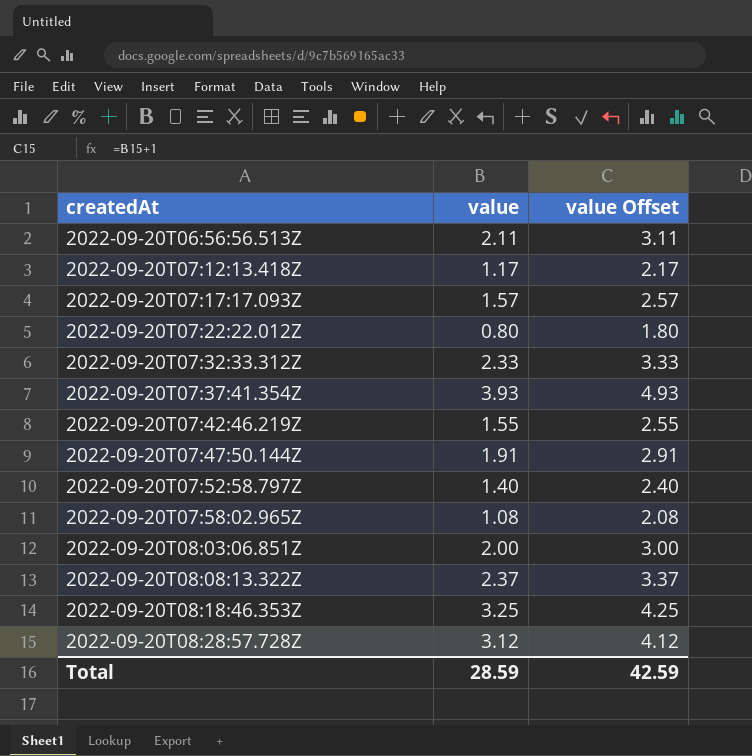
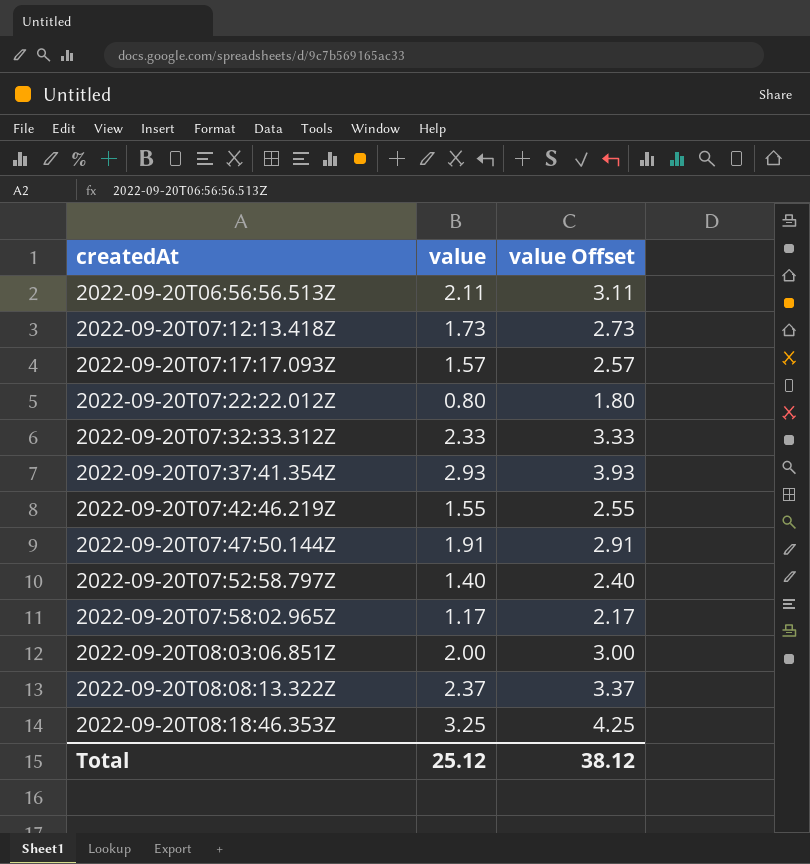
row 2022-09-20T08:28:57.728Z: 3.12 | 4.12 -> none
2022-09-20T07:12:13.418Z | value: 1.17 -> 1.73
2022-09-20T07:12:13.418Z | value Offset: 2.17 -> 2.73
2022-09-20T07:37:41.354Z | value: 3.93 -> 2.93
2022-09-20T07:37:41.354Z | value Offset: 4.93 -> 3.93
2022-09-20T07:58:02.965Z | value: 1.08 -> 1.17
2022-09-20T07:58:02.965Z | value Offset: 2.08 -> 2.17
Total | value: 28.59 -> 25.12
Total | value Offset: 42.59 -> 38.12

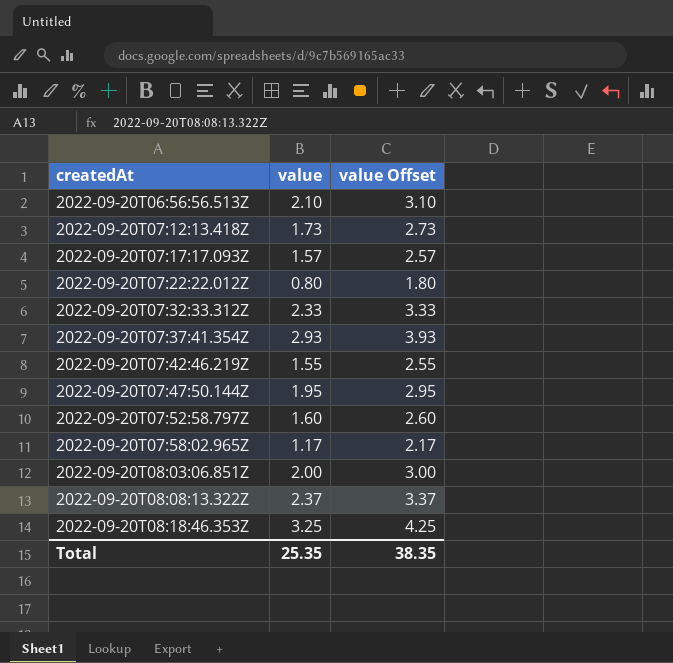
2022-09-20T06:56:56.513Z | value: 2.11 -> 2.10
2022-09-20T06:56:56.513Z | value Offset: 3.11 -> 3.10
2022-09-20T07:47:50.144Z | value: 1.91 -> 1.95
2022-09-20T07:47:50.144Z | value Offset: 2.91 -> 2.95
2022-09-20T07:52:58.797Z | value: 1.40 -> 1.60
2022-09-20T07:52:58.797Z | value Offset: 2.40 -> 2.60
Total | value: 25.12 -> 25.35
Total | value Offset: 38.12 -> 38.35

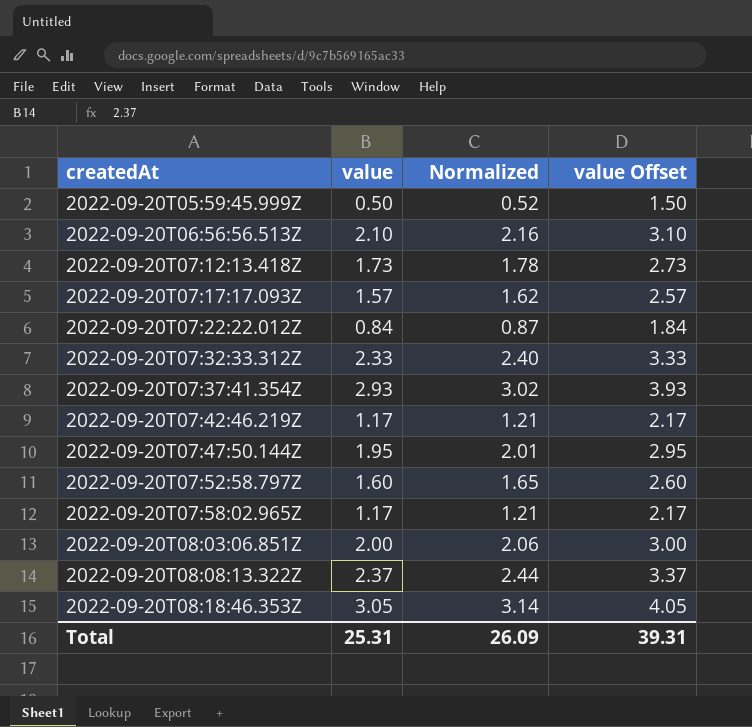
column Normalized | formula: none -> [value] * 1.03
row 2022-09-20T05:59:45.999Z: none -> 0.50 | 0.52 | 1.50
2022-09-20T07:22:22.012Z | value: 0.80 -> 0.84
2022-09-20T07:22:22.012Z | value Offset: 1.80 -> 1.84
2022-09-20T07:42:46.219Z | value: 1.55 -> 1.17
2022-09-20T07:42:46.219Z | value Offset: 2.55 -> 2.17
2022-09-20T08:18:46.353Z | value: 3.25 -> 3.05
2022-09-20T08:18:46.353Z | value Offset: 4.25 -> 4.05
Total | value: 25.35 -> 25.31
Total | value Offset: 38.35 -> 39.31

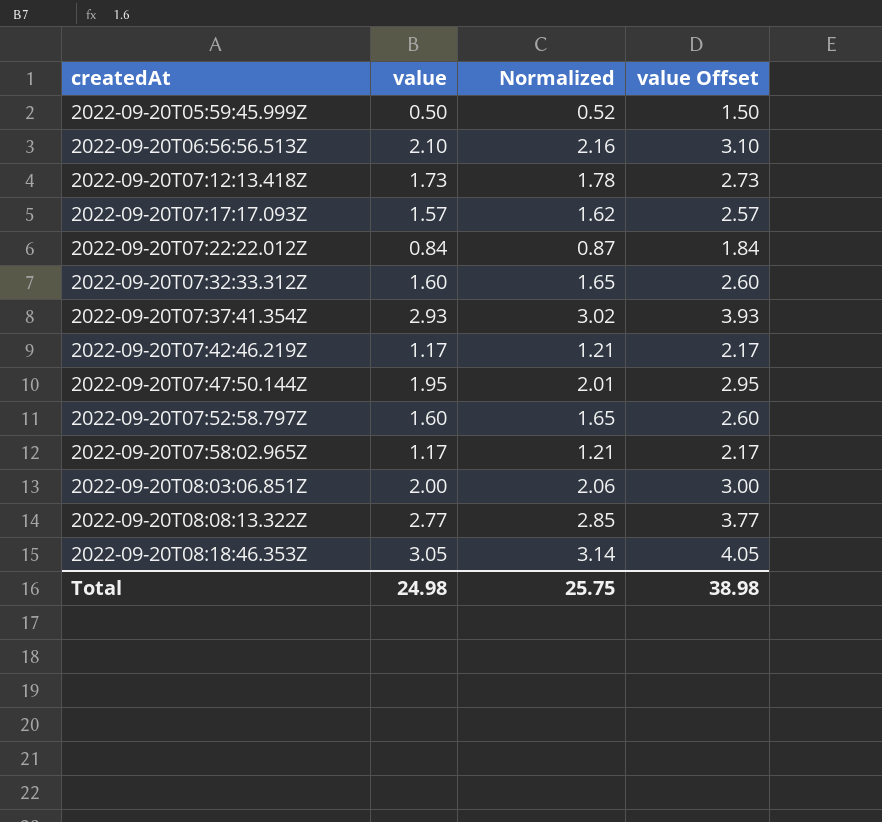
2022-09-20T07:32:33.312Z | value: 2.33 -> 1.60
2022-09-20T07:32:33.312Z | Normalized: 2.40 -> 1.65
2022-09-20T07:32:33.312Z | value Offset: 3.33 -> 2.60
2022-09-20T08:08:13.322Z | value: 2.37 -> 2.77
2022-09-20T08:08:13.322Z | Normalized: 2.44 -> 2.85
2022-09-20T08:08:13.322Z | value Offset: 3.37 -> 3.77
Total | value: 25.31 -> 24.98
Total | Normalized: 26.09 -> 25.75
Total | value Offset: 39.31 -> 38.98

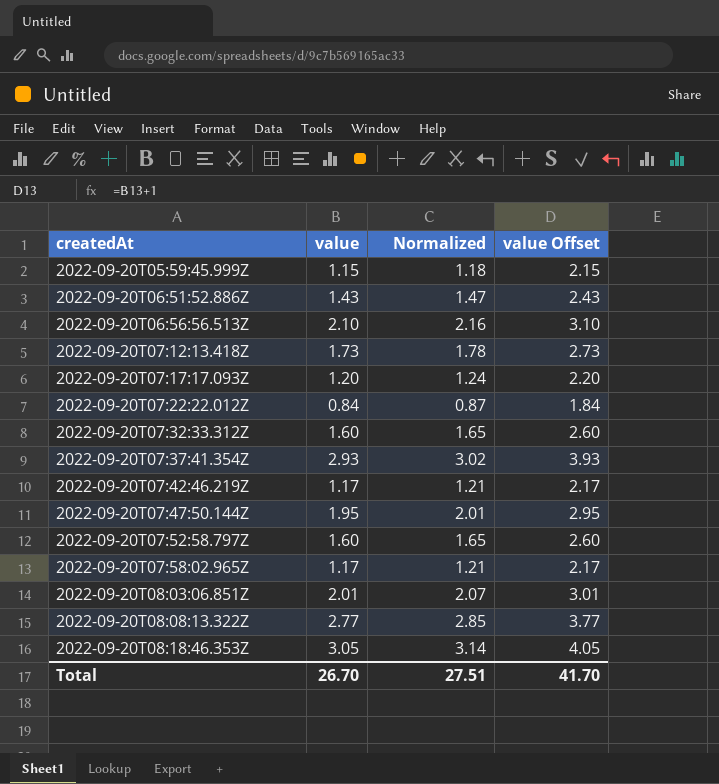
2022-09-20T05:59:45.999Z | value: 0.50 -> 1.15
2022-09-20T05:59:45.999Z | Normalized: 0.52 -> 1.18
2022-09-20T05:59:45.999Z | value Offset: 1.50 -> 2.15
row 2022-09-20T06:51:52.886Z: none -> 1.43 | 1.47 | 2.43
2022-09-20T07:17:17.093Z | value: 1.57 -> 1.20
2022-09-20T07:17:17.093Z | Normalized: 1.62 -> 1.24
2022-09-20T07:17:17.093Z | value Offset: 2.57 -> 2.20
2022-09-20T08:03:06.851Z | value: 2.00 -> 2.01
2022-09-20T08:03:06.851Z | Normalized: 2.06 -> 2.07
2022-09-20T08:03:06.851Z | value Offset: 3.00 -> 3.01
Total | value: 24.98 -> 26.70
Total | Normalized: 25.75 -> 27.51
Total | value Offset: 38.98 -> 41.70

